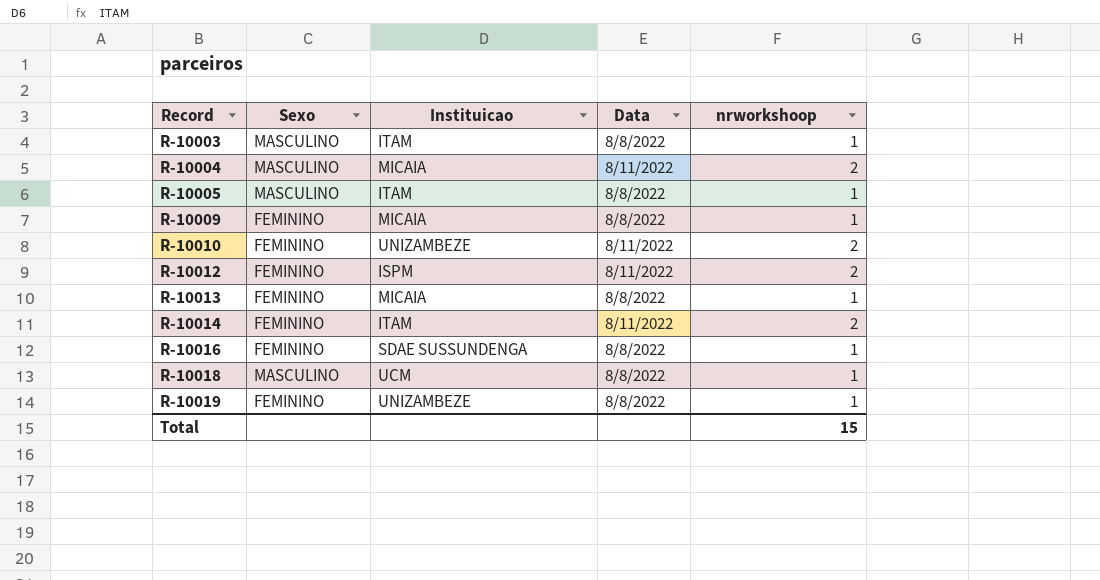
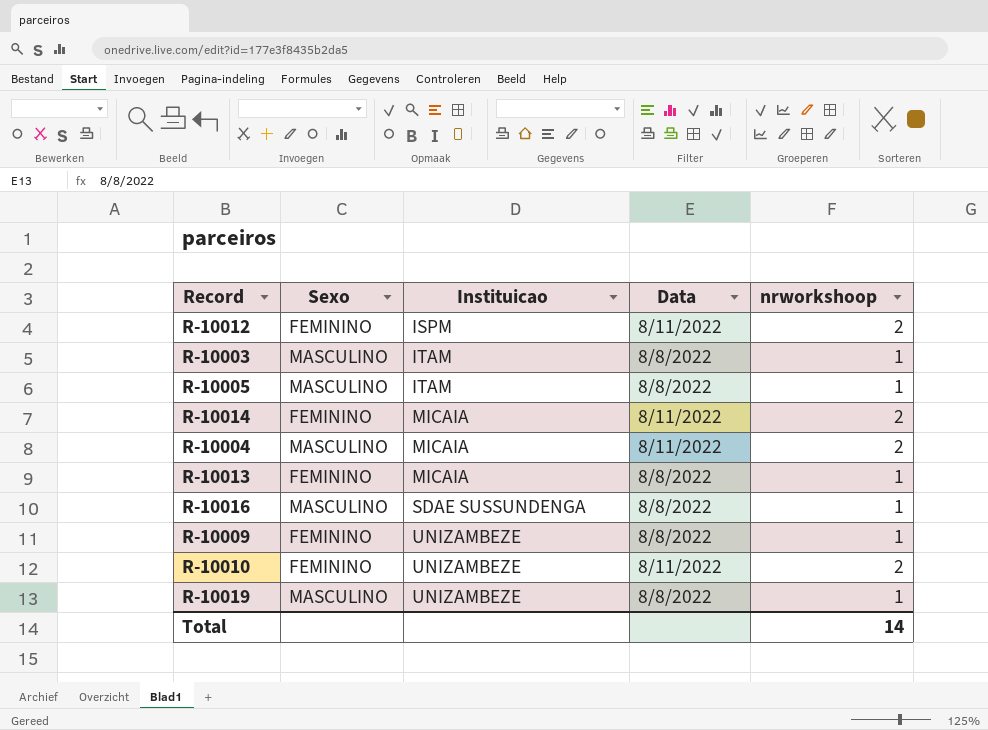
row order: Record ascending -> Instituicao ascending
row R-10018: MASCULINO | UCM | 8/8/2022 | 1 -> none
R-10014 | Instituicao: ITAM -> MICAIA
R-10016 | Sexo: FEMININO -> MASCULINO
R-10009 | Instituicao: MICAIA -> UNIZAMBEZE
R-10019 | Sexo: FEMININO -> MASCULINO
Total | nrworkshoop: 15 -> 14

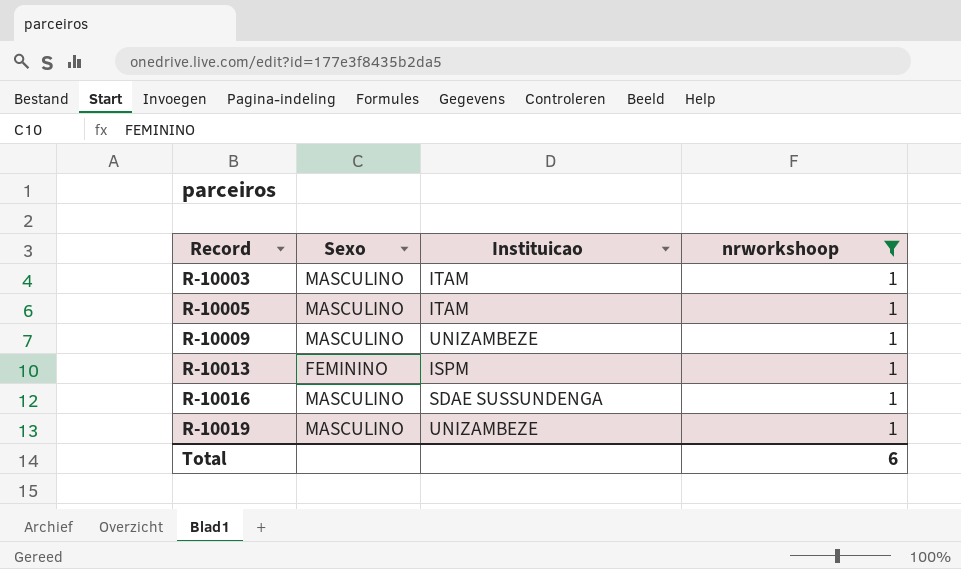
filter: none -> nrworkshoop = 1
row order: Instituicao ascending -> Record ascending
column Data | position: 4 -> none
R-10009 | Sexo: FEMININO -> MASCULINO
R-10013 | Instituicao: MICAIA -> ISPM
Total | nrworkshoop: 14 -> 6

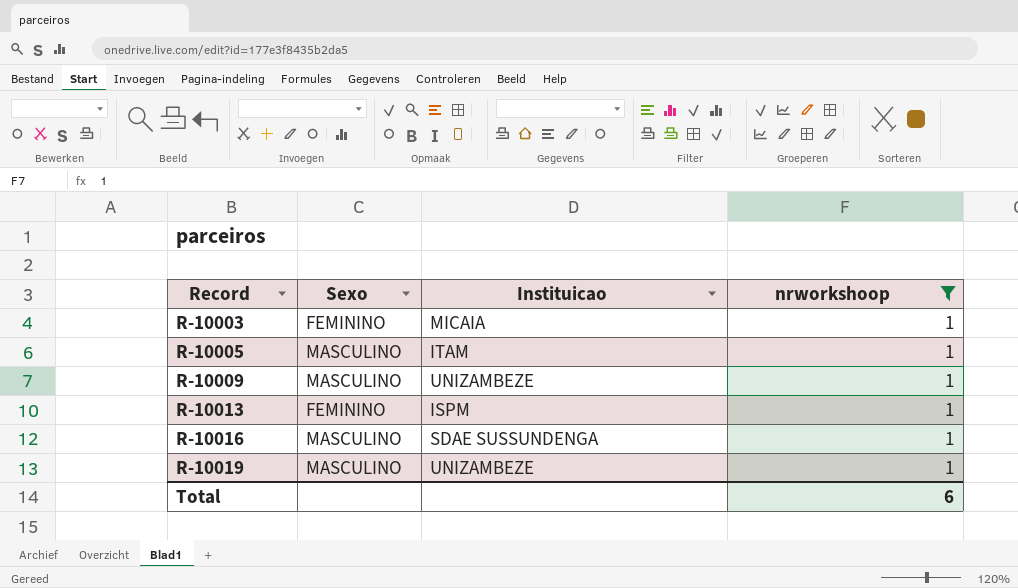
R-10003 | Sexo: MASCULINO -> FEMININO
R-10003 | Instituicao: ITAM -> MICAIA

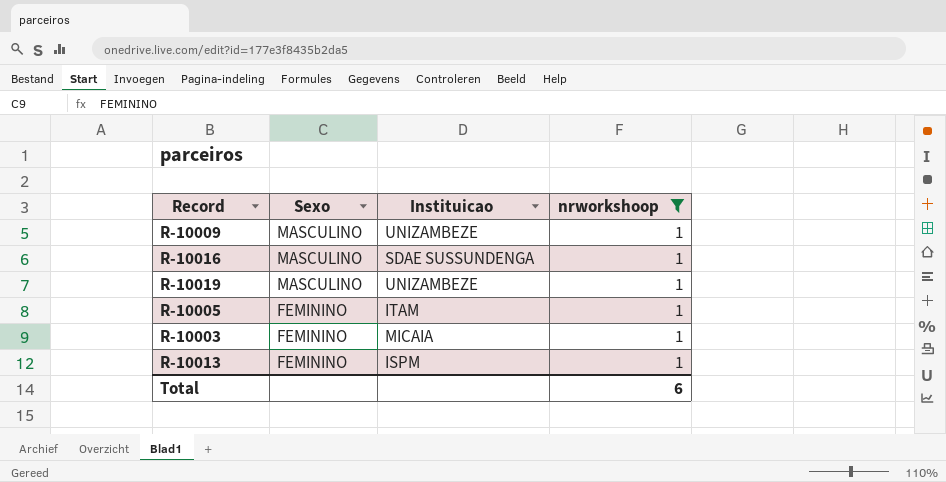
row order: Record ascending -> Sexo descending
R-10005 | Sexo: MASCULINO -> FEMININO

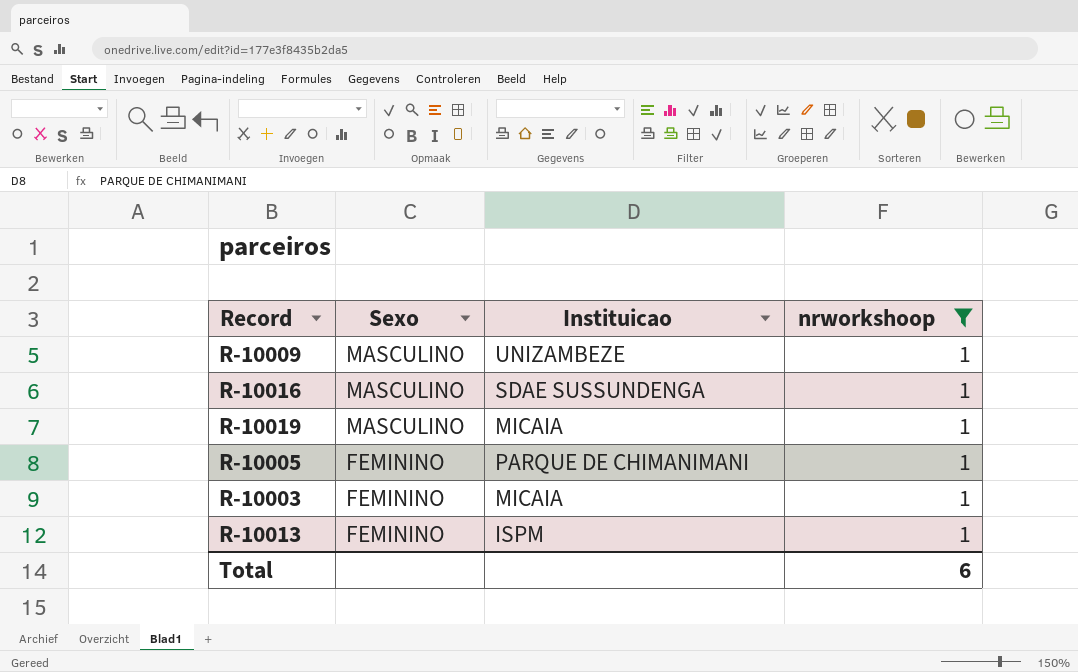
R-10019 | Instituicao: UNIZAMBEZE -> MICAIA
R-10005 | Instituicao: ITAM -> PARQUE DE CHIMANIMANI

